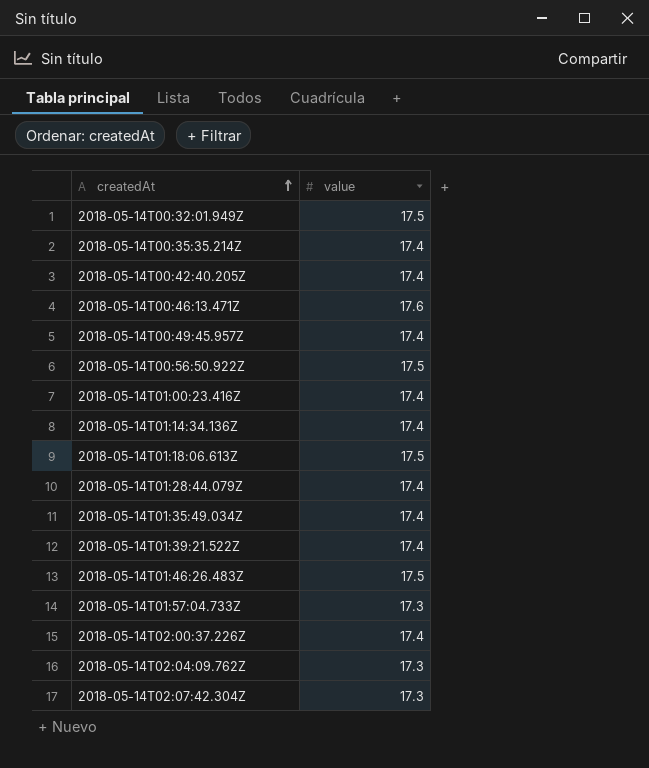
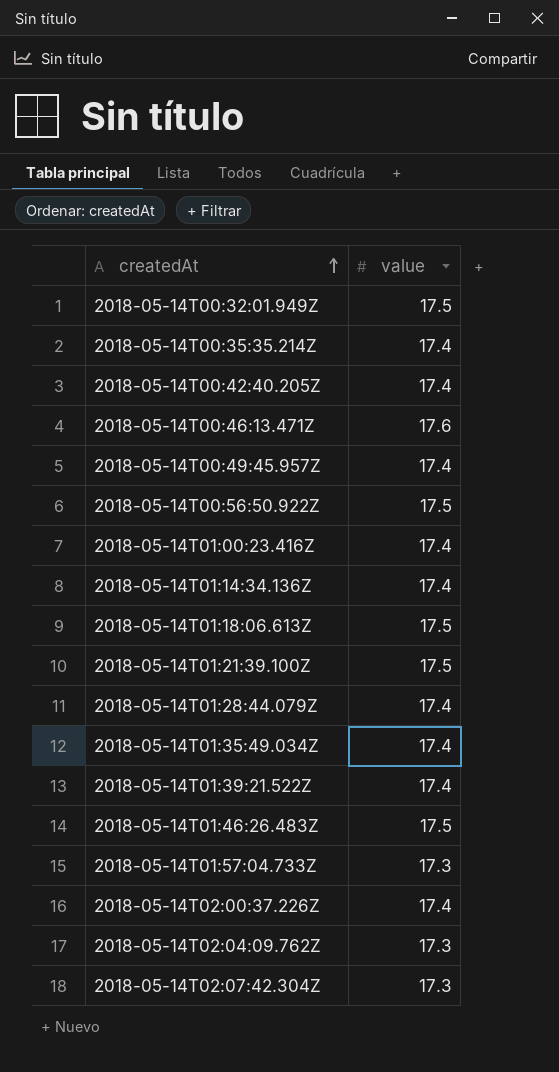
row 2018-05-14T01:21:39.100Z: none -> 17.5

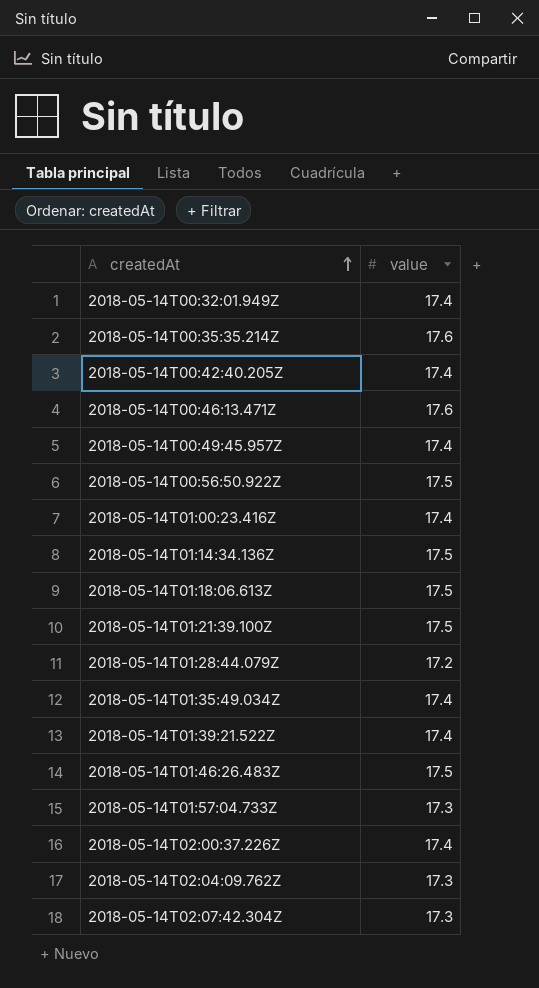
2018-05-14T00:32:01.949Z | value: 17.5 -> 17.4
2018-05-14T00:35:35.214Z | value: 17.4 -> 17.6
2018-05-14T01:14:34.136Z | value: 17.4 -> 17.5
2018-05-14T01:28:44.079Z | value: 17.4 -> 17.2

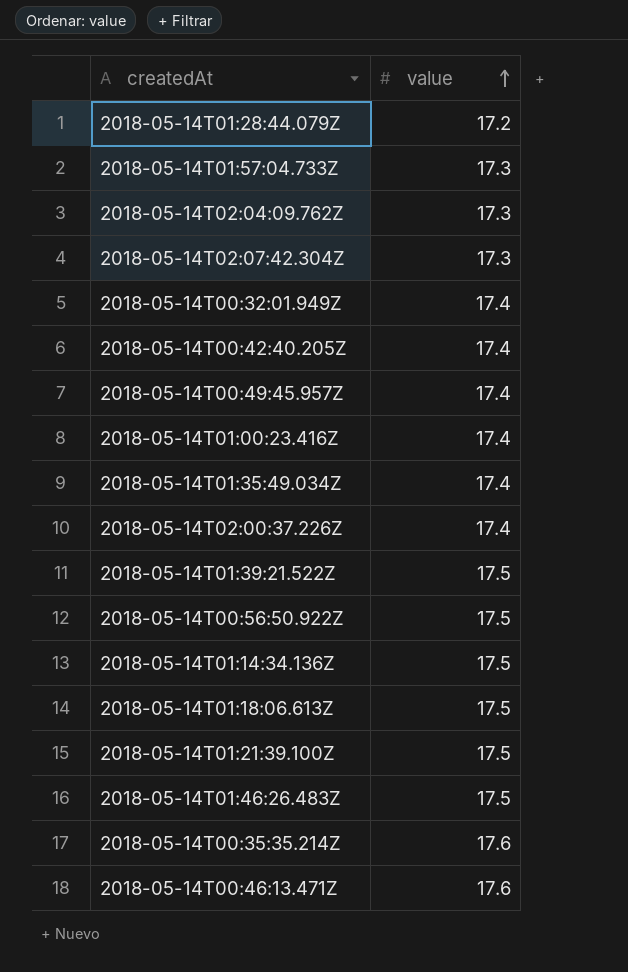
row order: createdAt ascending -> value ascending
2018-05-14T01:39:21.522Z | value: 17.4 -> 17.5

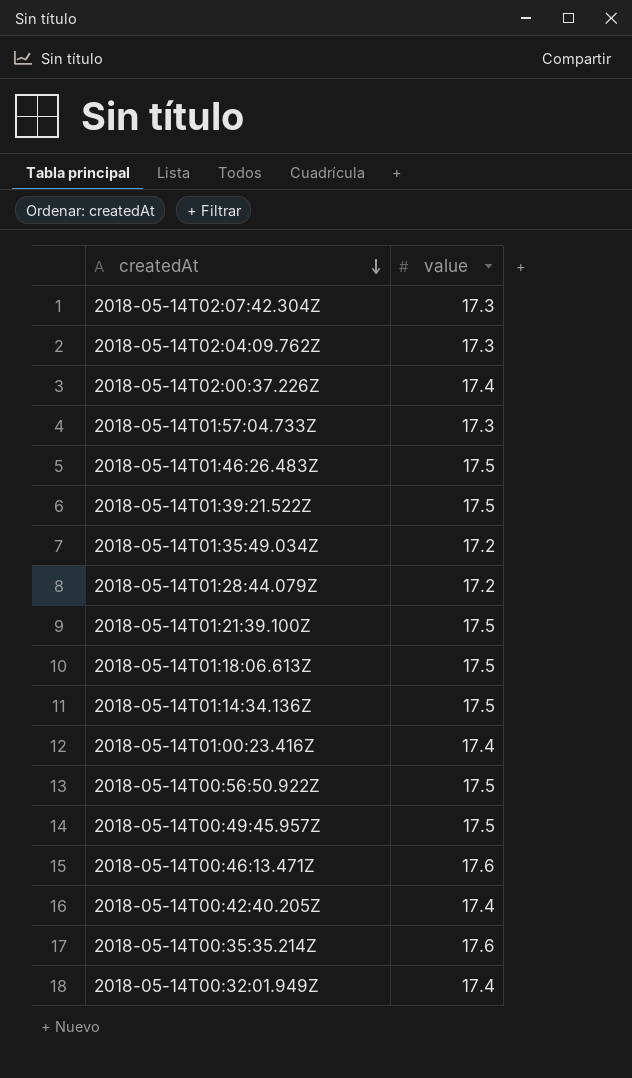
row order: value ascending -> createdAt descending
2018-05-14T01:35:49.034Z | value: 17.4 -> 17.2
2018-05-14T00:49:45.957Z | value: 17.4 -> 17.5

